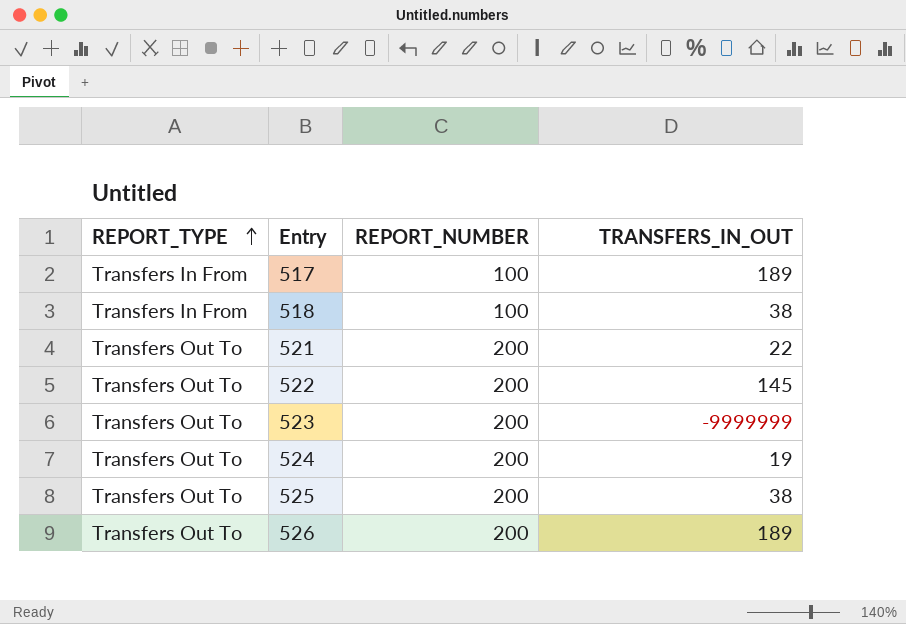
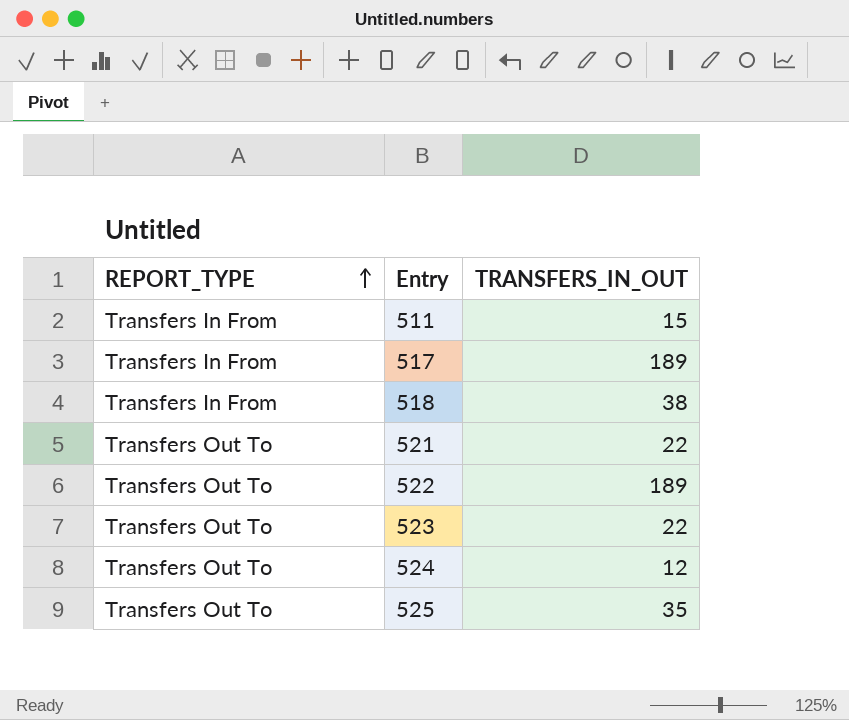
column REPORT_NUMBER | position: 3 -> none
row 526: Transfers Out To | 200 | 189 -> none
row 511: none -> Transfers In From | 15
522 | TRANSFERS_IN_OUT: 145 -> 189
523 | TRANSFERS_IN_OUT: -9999999 -> 22
524 | TRANSFERS_IN_OUT: 19 -> 12
525 | TRANSFERS_IN_OUT: 38 -> 35

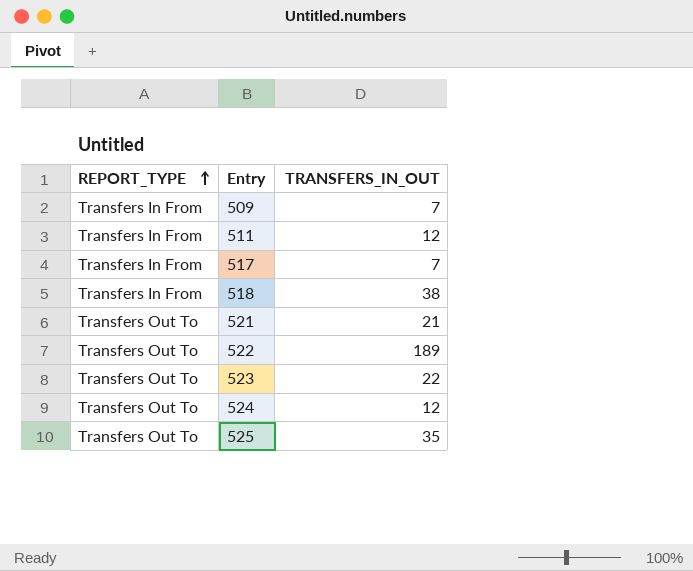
row 509: none -> Transfers In From | 7
511 | TRANSFERS_IN_OUT: 15 -> 12
517 | TRANSFERS_IN_OUT: 189 -> 7
521 | TRANSFERS_IN_OUT: 22 -> 21

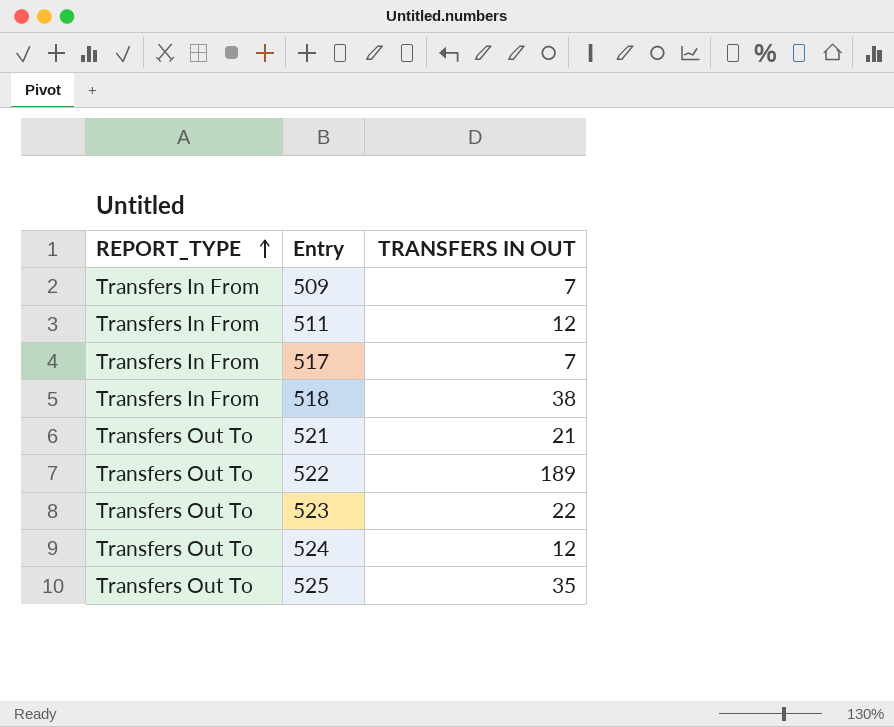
column name: TRANSFERS_IN_OUT -> TRANSFERS IN OUT

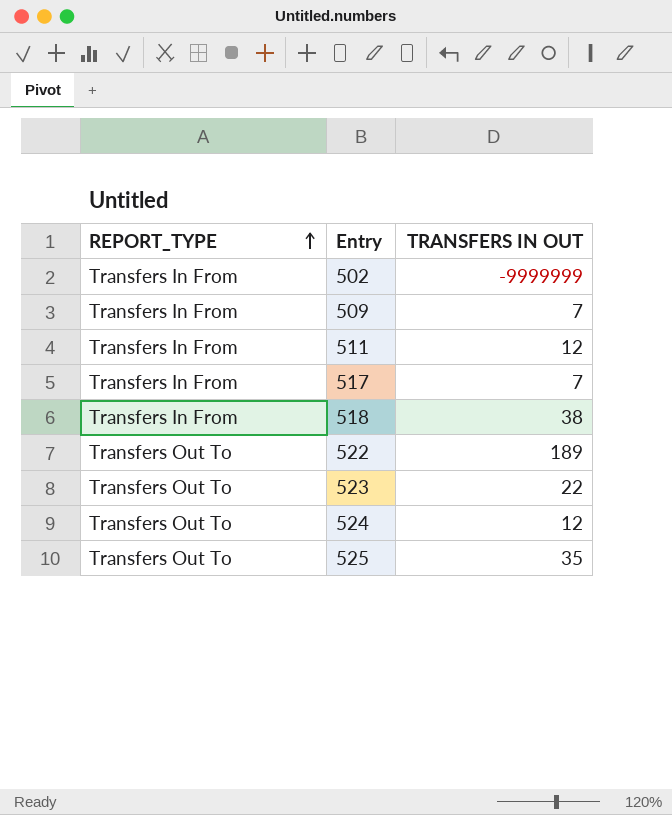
row 521: Transfers Out To | 21 -> none
row 502: none -> Transfers In From | -9999999

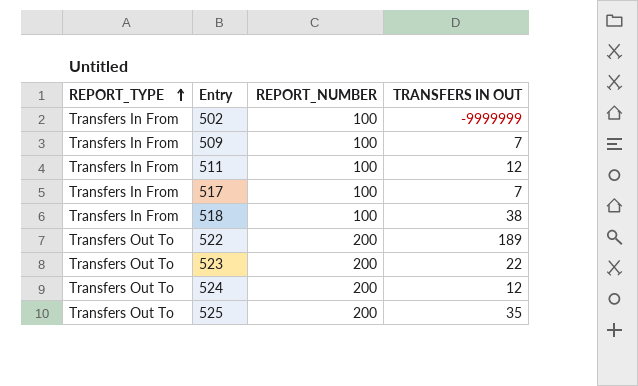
column REPORT_NUMBER | position: none -> 3

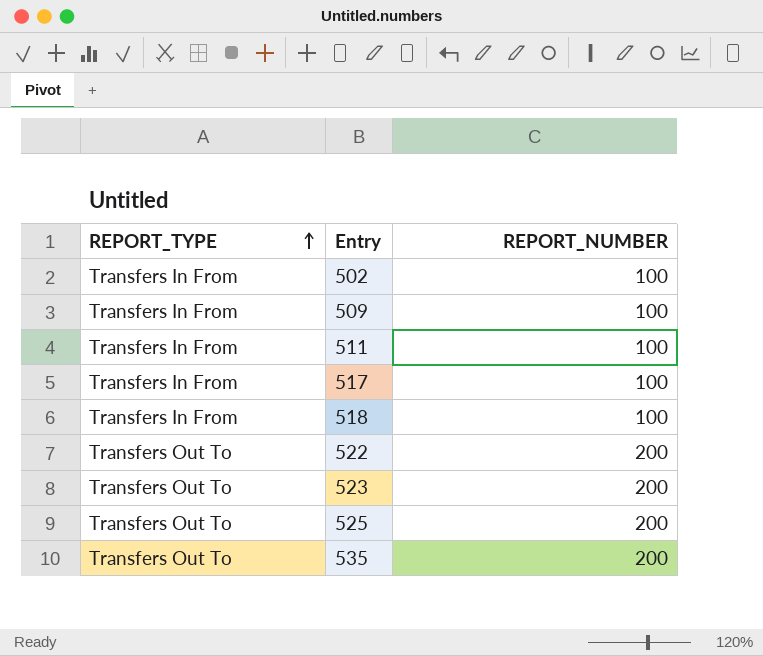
column TRANSFERS IN OUT | position: 4 -> none
row 524: Transfers Out To | 200 | 12 -> none
row 535: none -> Transfers Out To | 200

